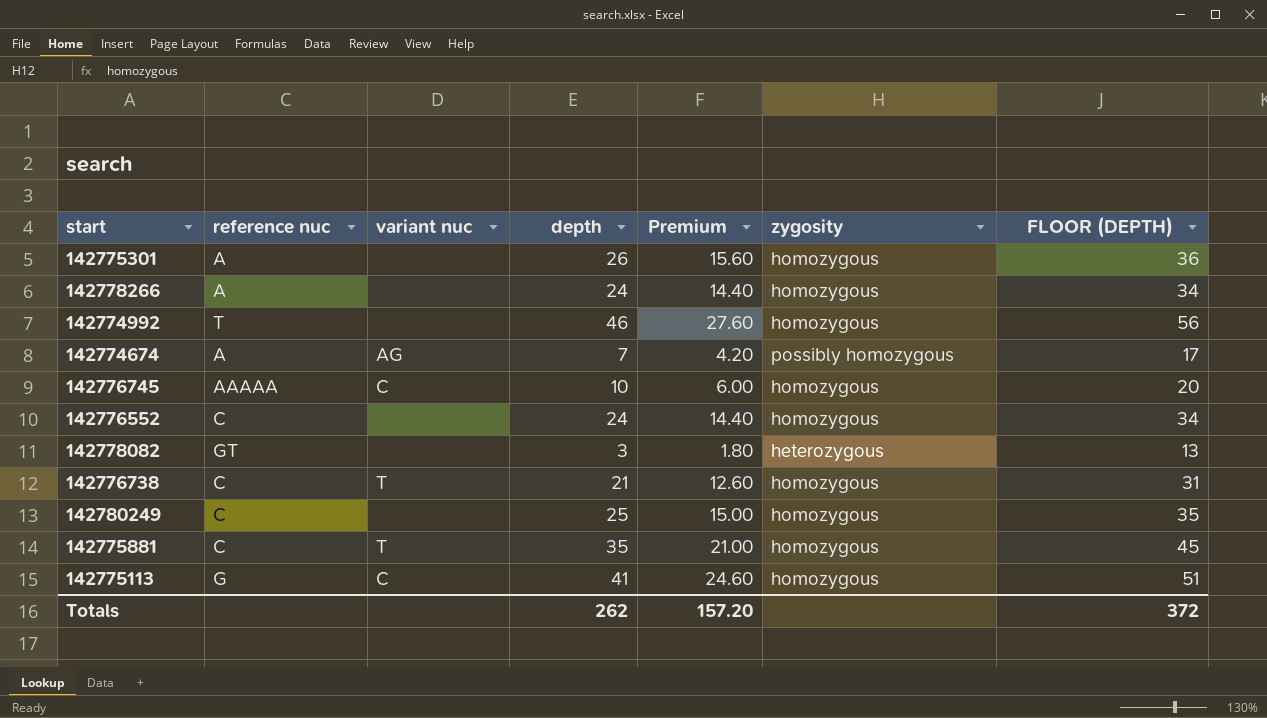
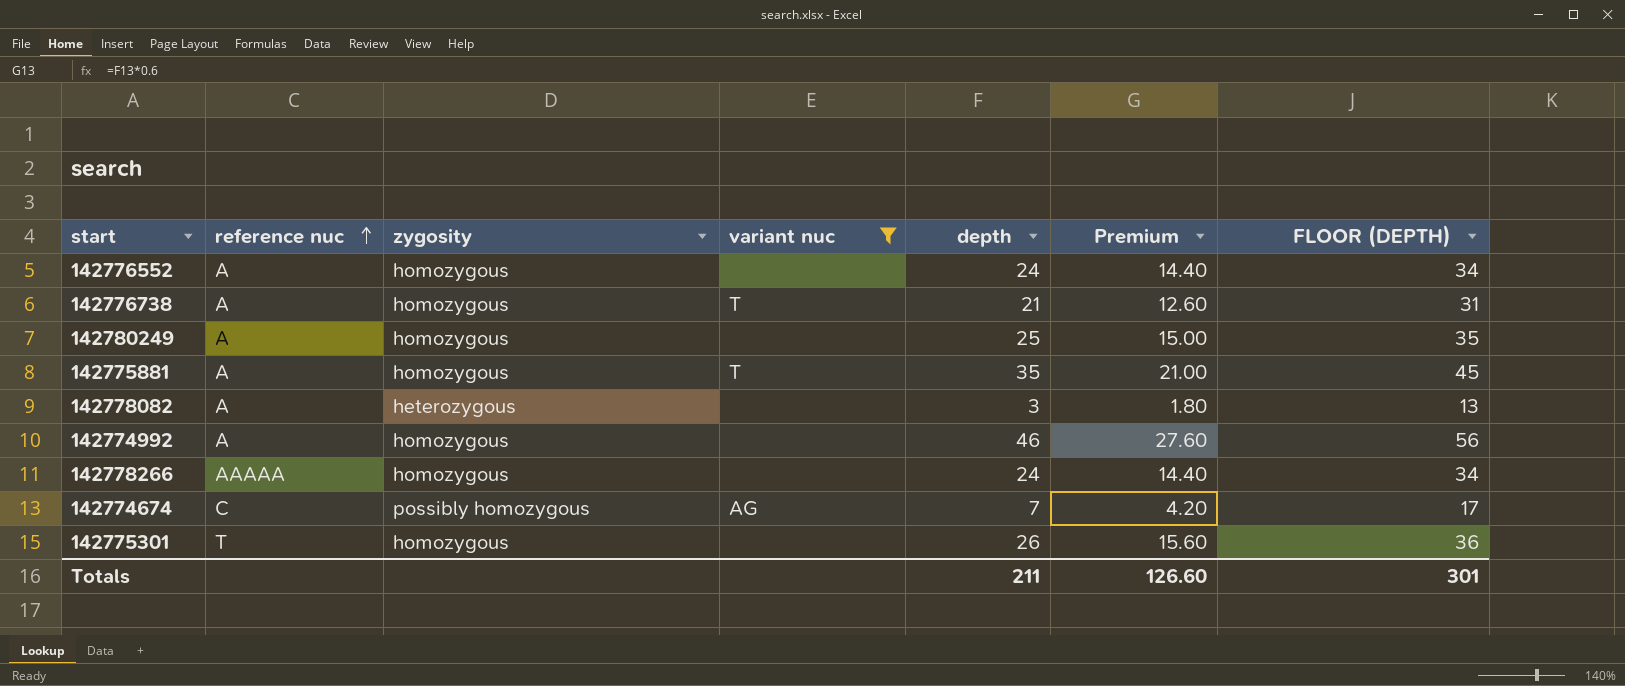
filter: none -> variant nuc != C
row order: none -> reference nuc ascending
column zygosity | position: 6 -> 3
142776552 | reference nuc: C -> A
142776738 | reference nuc: C -> A
142780249 | reference nuc: C -> A
142775881 | reference nuc: C -> A
142778082 | reference nuc: GT -> A
142774992 | reference nuc: T -> A
142778266 | reference nuc: A -> AAAAA
142774674 | reference nuc: A -> C
142775301 | reference nuc: A -> T
Totals | depth: 262 -> 211
Totals | Premium: 157.20 -> 126.60
Totals | FLOOR (DEPTH): 372 -> 301

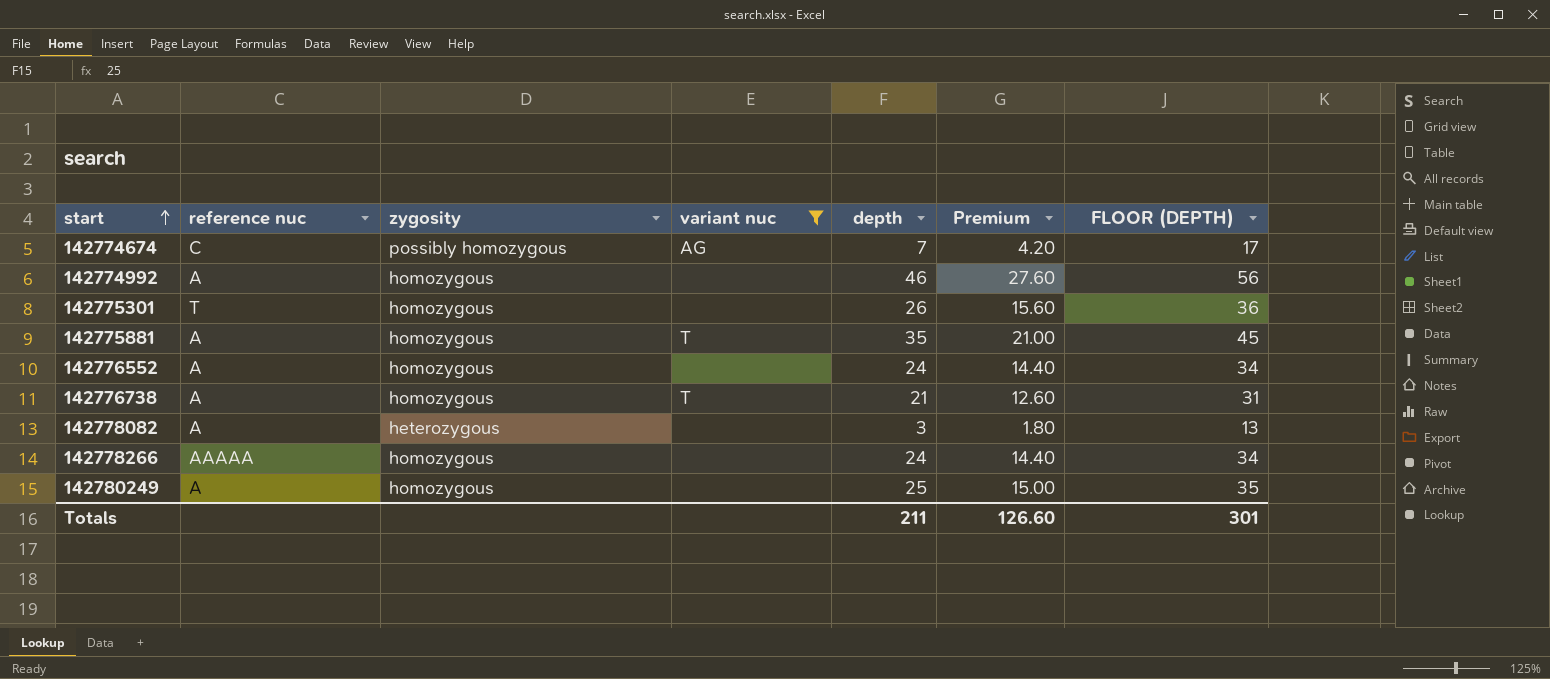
row order: reference nuc ascending -> start ascending

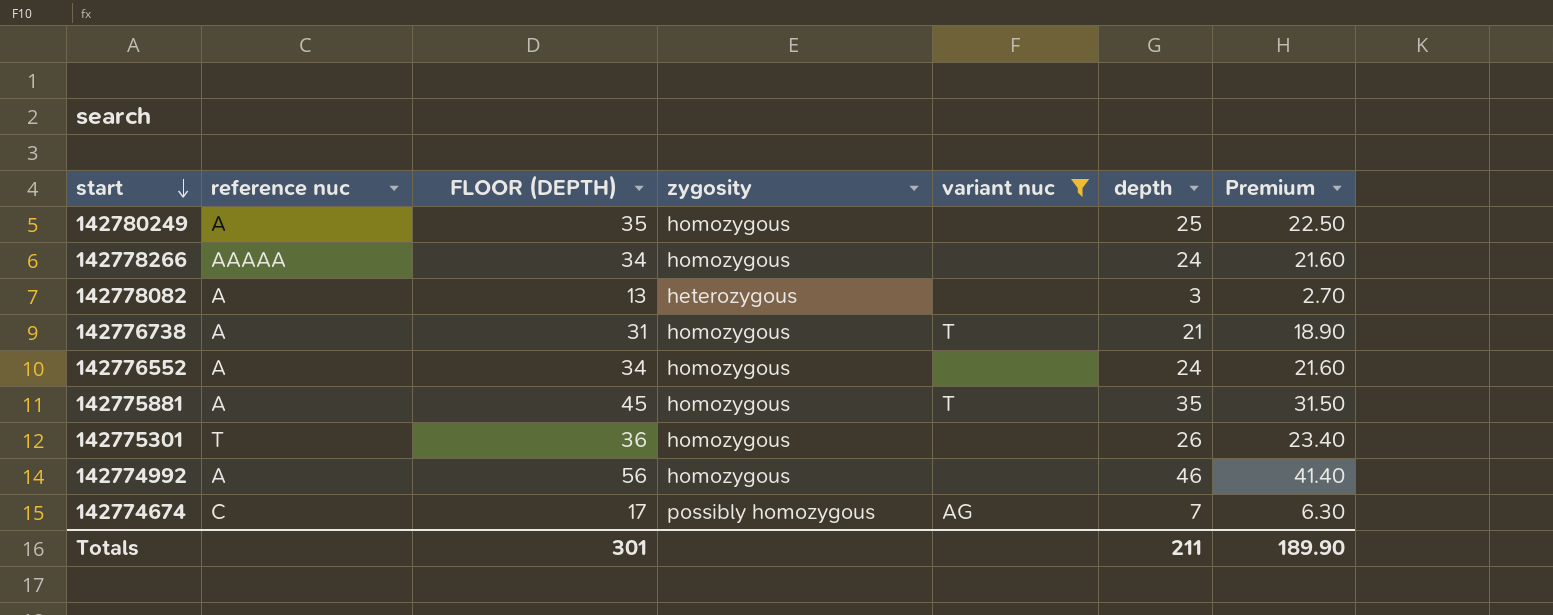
row order: start ascending -> start descending
column FLOOR (DEPTH) | position: 7 -> 3
column Premium | formula: [depth] * 0.6 -> [depth] * 0.9
Totals | Premium: 126.60 -> 189.90

